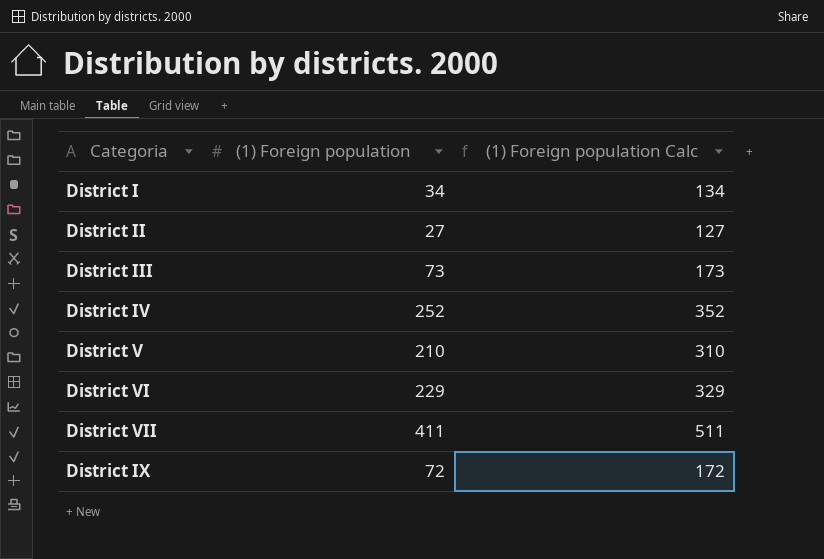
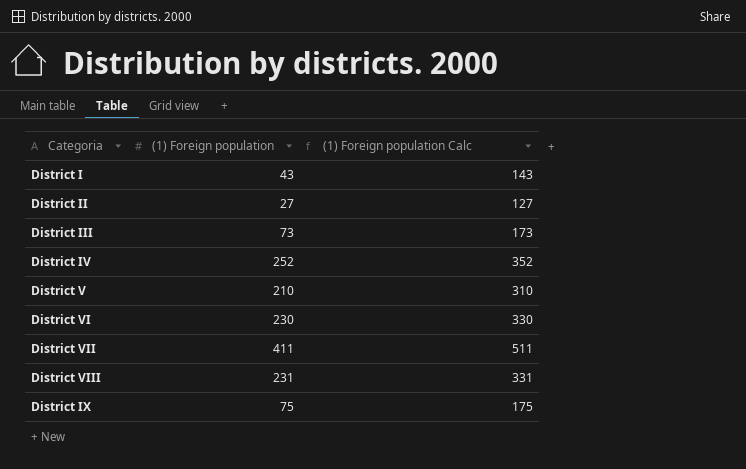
District I | (1) Foreign population: 34 -> 43
District I | (1) Foreign population Calc: 134 -> 143
District VI | (1) Foreign population: 229 -> 230
District VI | (1) Foreign population Calc: 329 -> 330
row District VIII: none -> 231 | 331
District IX | (1) Foreign population: 72 -> 75
District IX | (1) Foreign population Calc: 172 -> 175

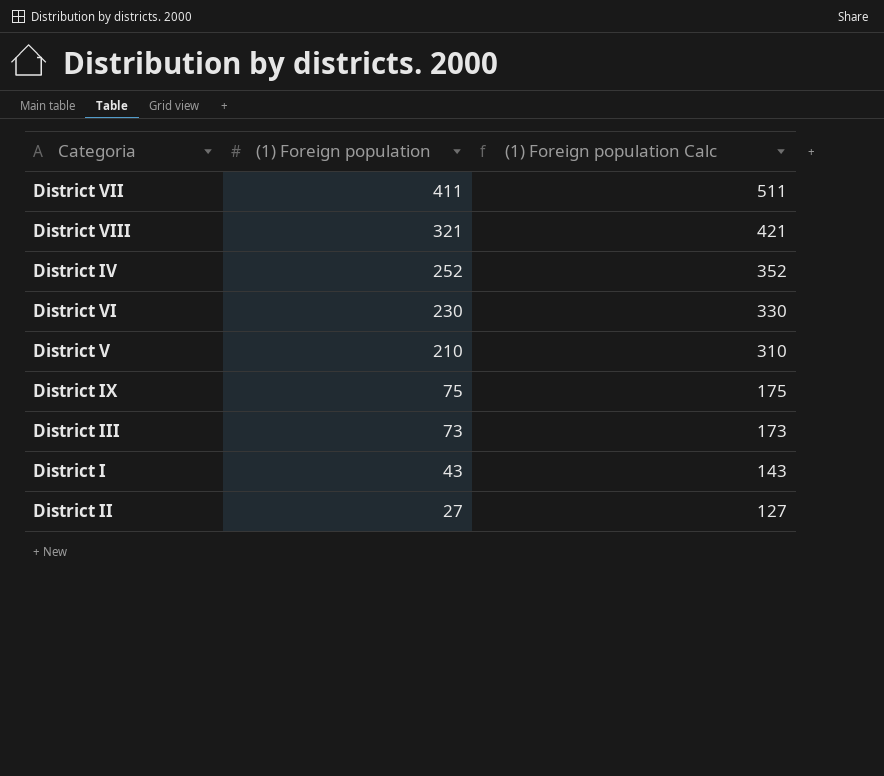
row order: none -> (1) Foreign population descending
District VIII | (1) Foreign population: 231 -> 321
District VIII | (1) Foreign population Calc: 331 -> 421

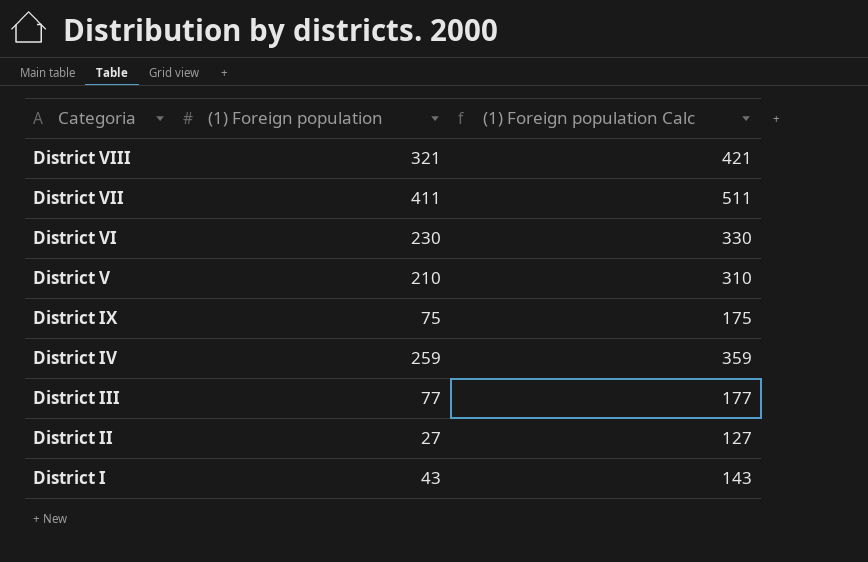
row order: (1) Foreign population descending -> Categoria descending
District IV | (1) Foreign population: 252 -> 259
District IV | (1) Foreign population Calc: 352 -> 359
District III | (1) Foreign population: 73 -> 77
District III | (1) Foreign population Calc: 173 -> 177

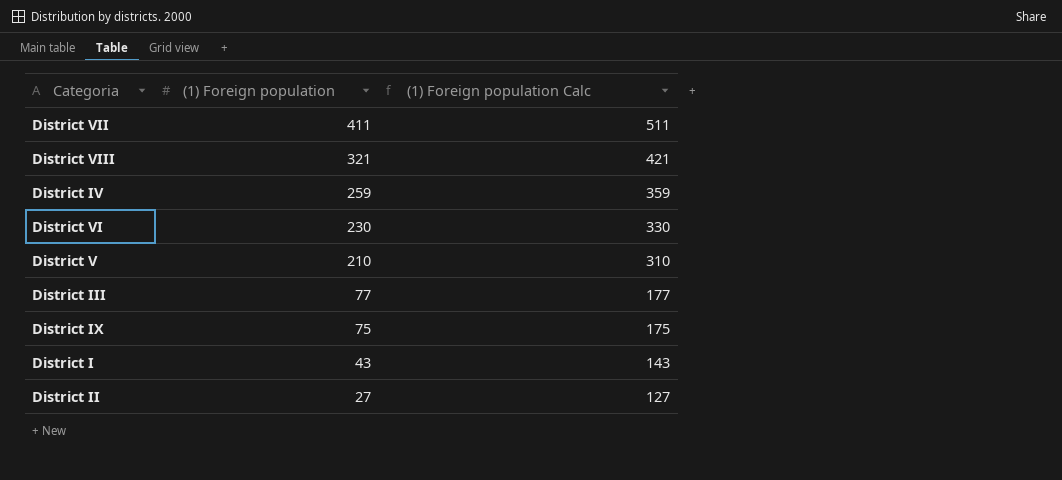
row order: Categoria descending -> (1) Foreign population descending

